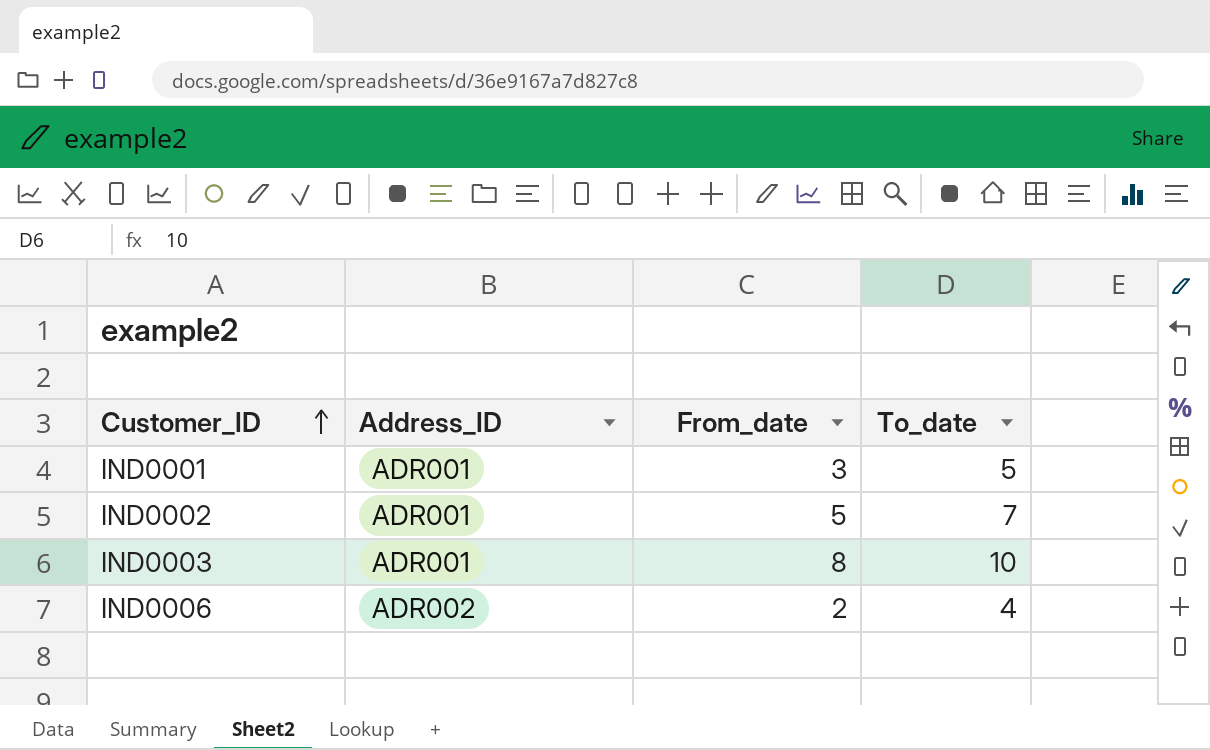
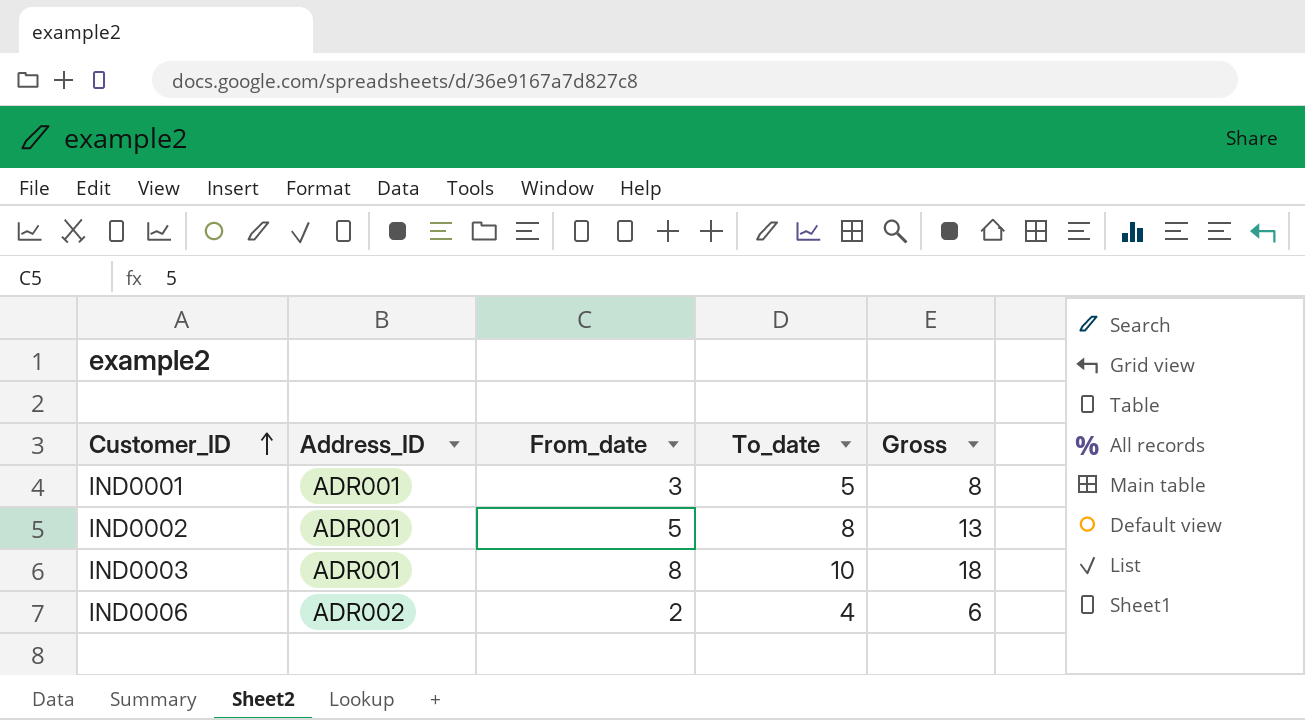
column Gross | formula: none -> [From_date] + [To_date]
IND0002 | To_date: 7 -> 8

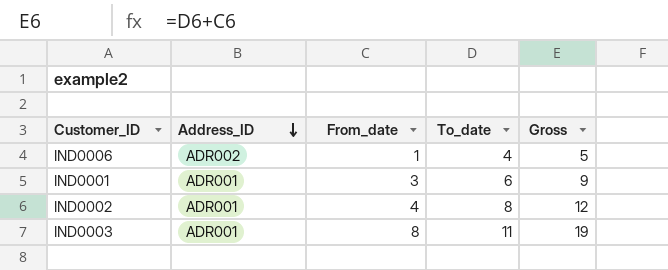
row order: Customer_ID ascending -> Address_ID descending
IND0006 | From_date: 2 -> 1
IND0006 | Gross: 6 -> 5
IND0001 | To_date: 5 -> 6
IND0001 | Gross: 8 -> 9
IND0002 | From_date: 5 -> 4
IND0002 | Gross: 13 -> 12
IND0003 | To_date: 10 -> 11
IND0003 | Gross: 18 -> 19

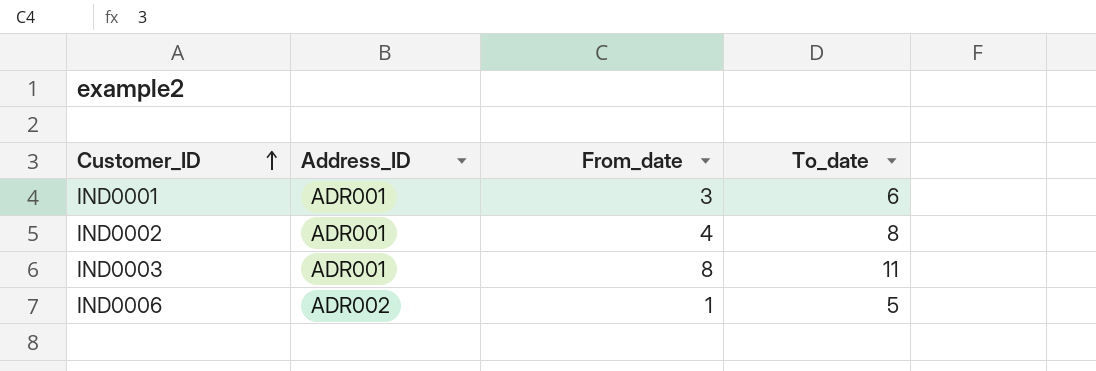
row order: Address_ID descending -> Customer_ID ascending
column Gross | formula: [From_date] + [To_date] -> none
IND0006 | To_date: 4 -> 5

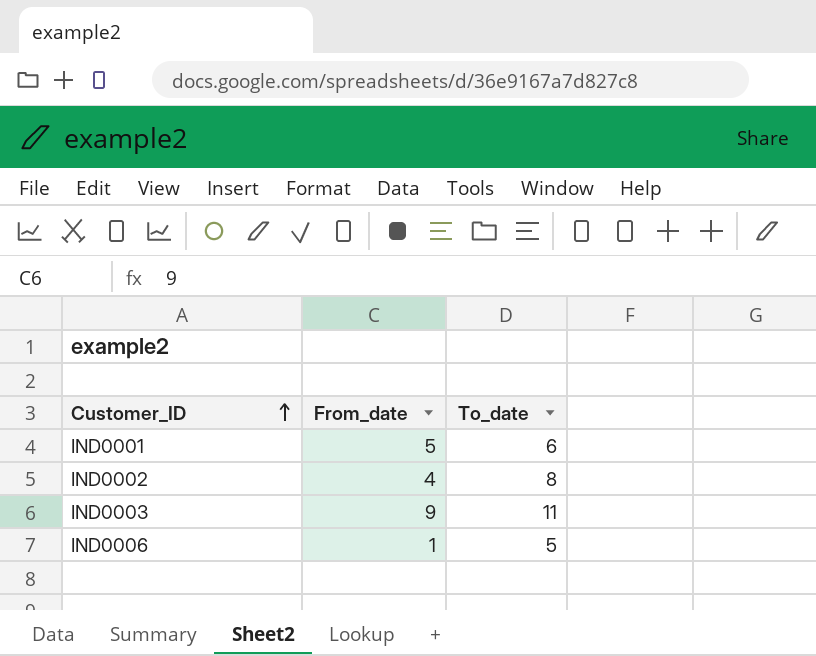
column Address_ID | position: 2 -> none
IND0001 | From_date: 3 -> 5
IND0003 | From_date: 8 -> 9

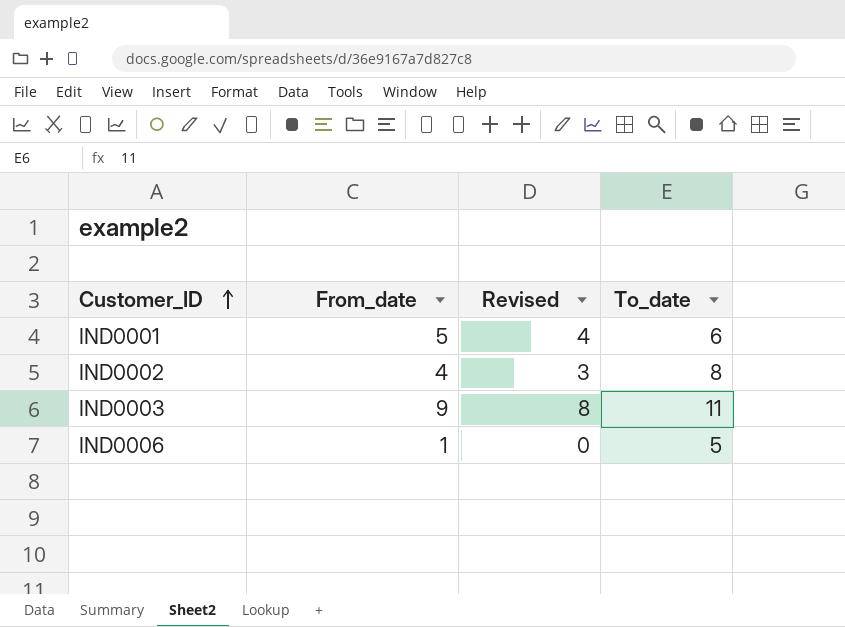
column Revised | formula: none -> [From_date] - 1

